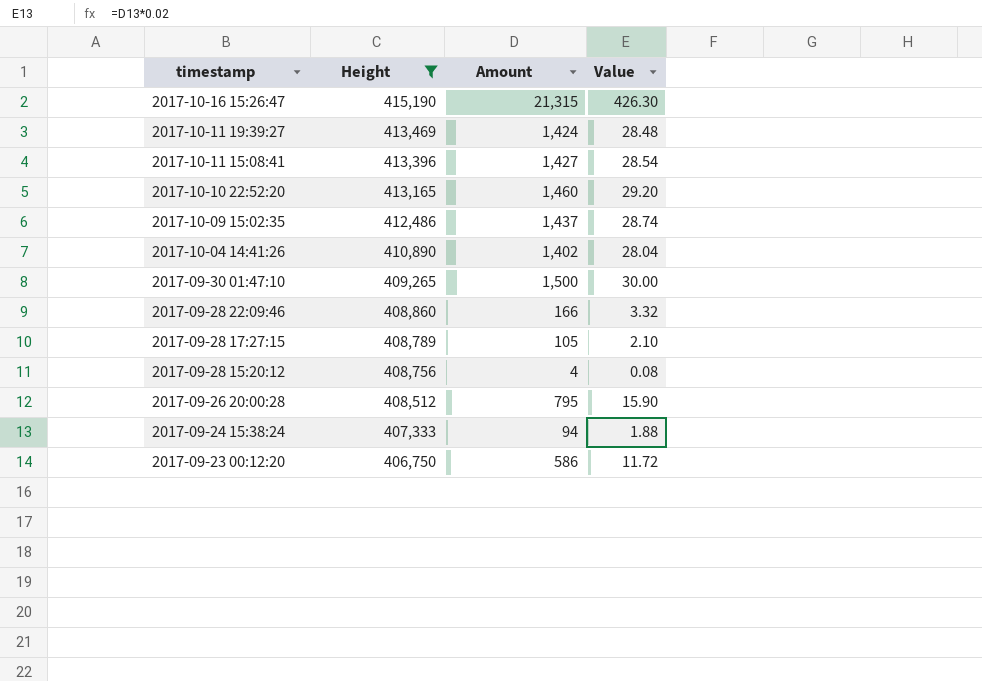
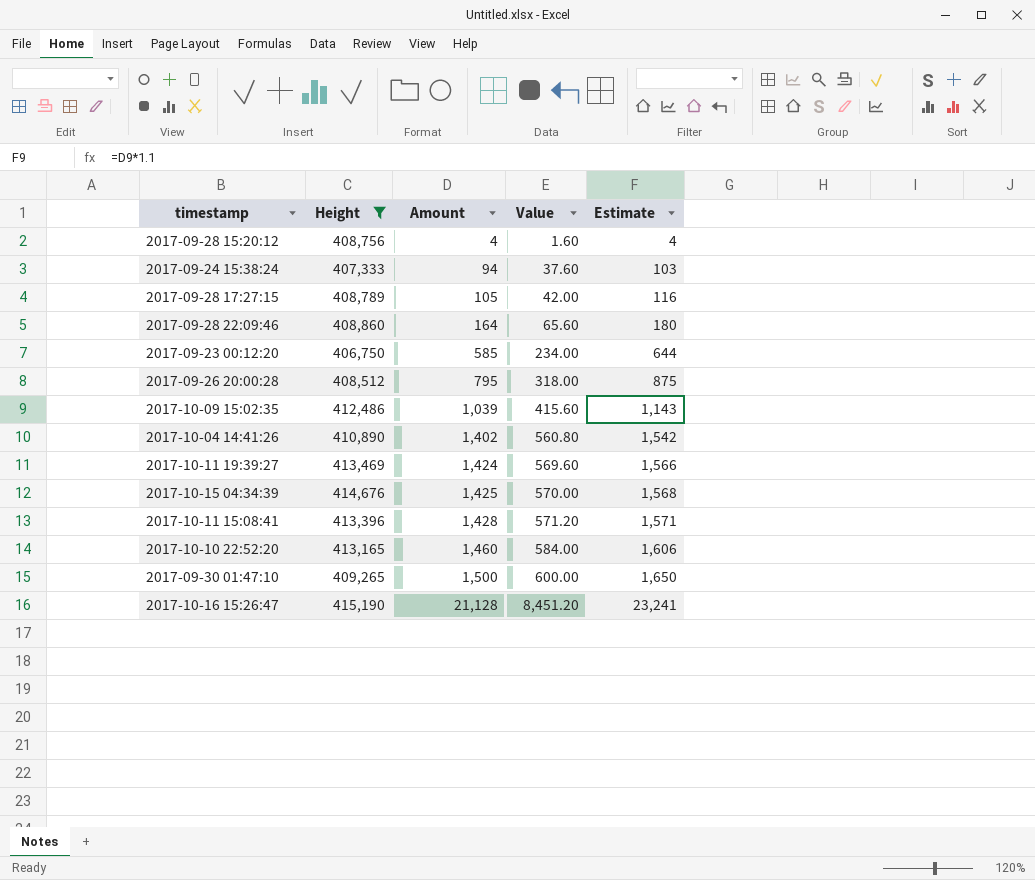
row order: timestamp descending -> Amount ascending
column Value | formula: [Amount] * 0.02 -> [Amount] * 0.4
column Estimate | formula: none -> [Amount] * 1.1
2017-09-28 22:09:46 | Amount: 166 -> 164
2017-09-23 00:12:20 | Amount: 586 -> 585
2017-10-09 15:02:35 | Amount: 1,437 -> 1,039
row 2017-10-15 04:34:39: none -> 414,676 | 1,425 | 570.00 | 1,568
2017-10-11 15:08:41 | Amount: 1,427 -> 1,428
2017-10-16 15:26:47 | Amount: 21,315 -> 21,128

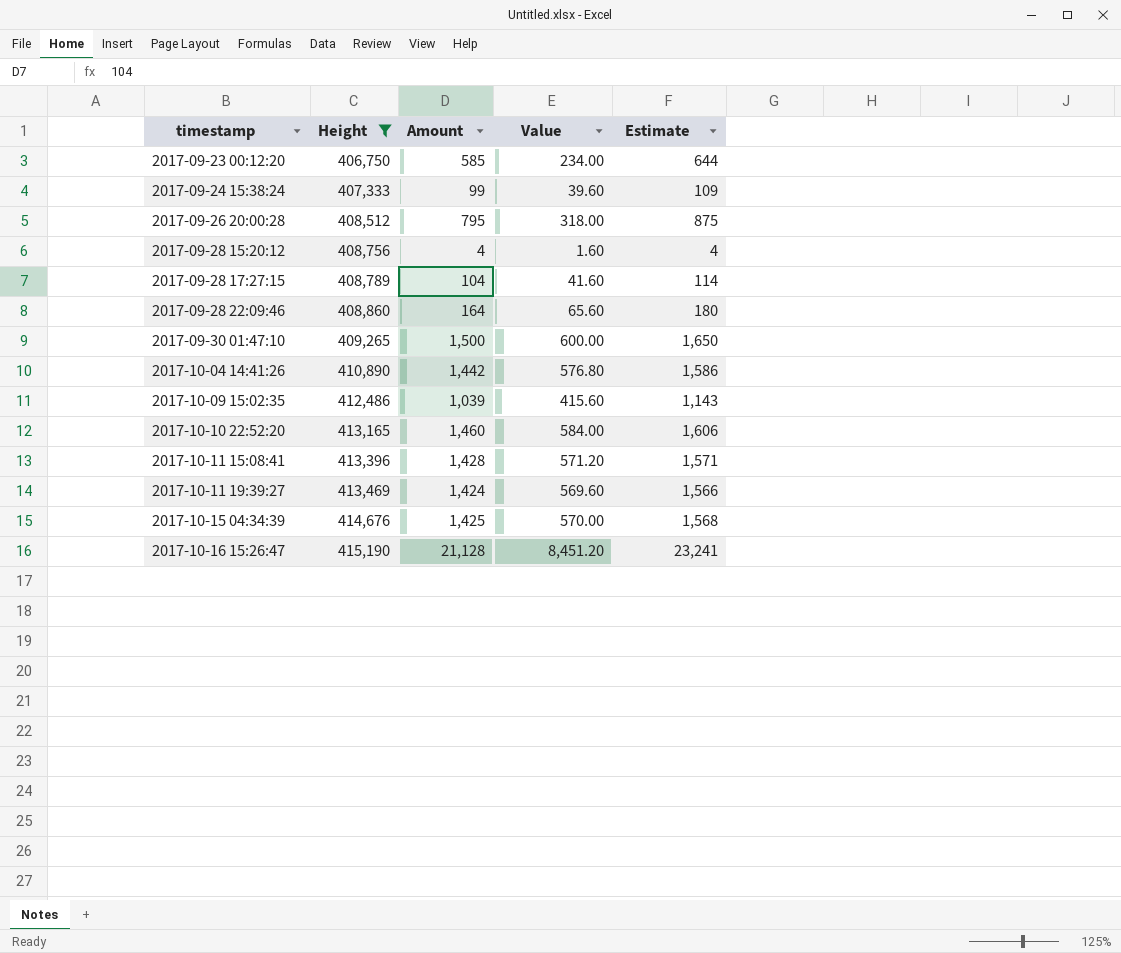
row order: Amount ascending -> timestamp ascending
2017-09-24 15:38:24 | Amount: 94 -> 99
2017-09-24 15:38:24 | Value: 37.60 -> 39.60
2017-09-24 15:38:24 | Estimate: 103 -> 109
2017-09-28 17:27:15 | Amount: 105 -> 104
2017-09-28 17:27:15 | Value: 42.00 -> 41.60
2017-09-28 17:27:15 | Estimate: 116 -> 114
2017-10-04 14:41:26 | Amount: 1,402 -> 1,442
2017-10-04 14:41:26 | Value: 560.80 -> 576.80
2017-10-04 14:41:26 | Estimate: 1,542 -> 1,586

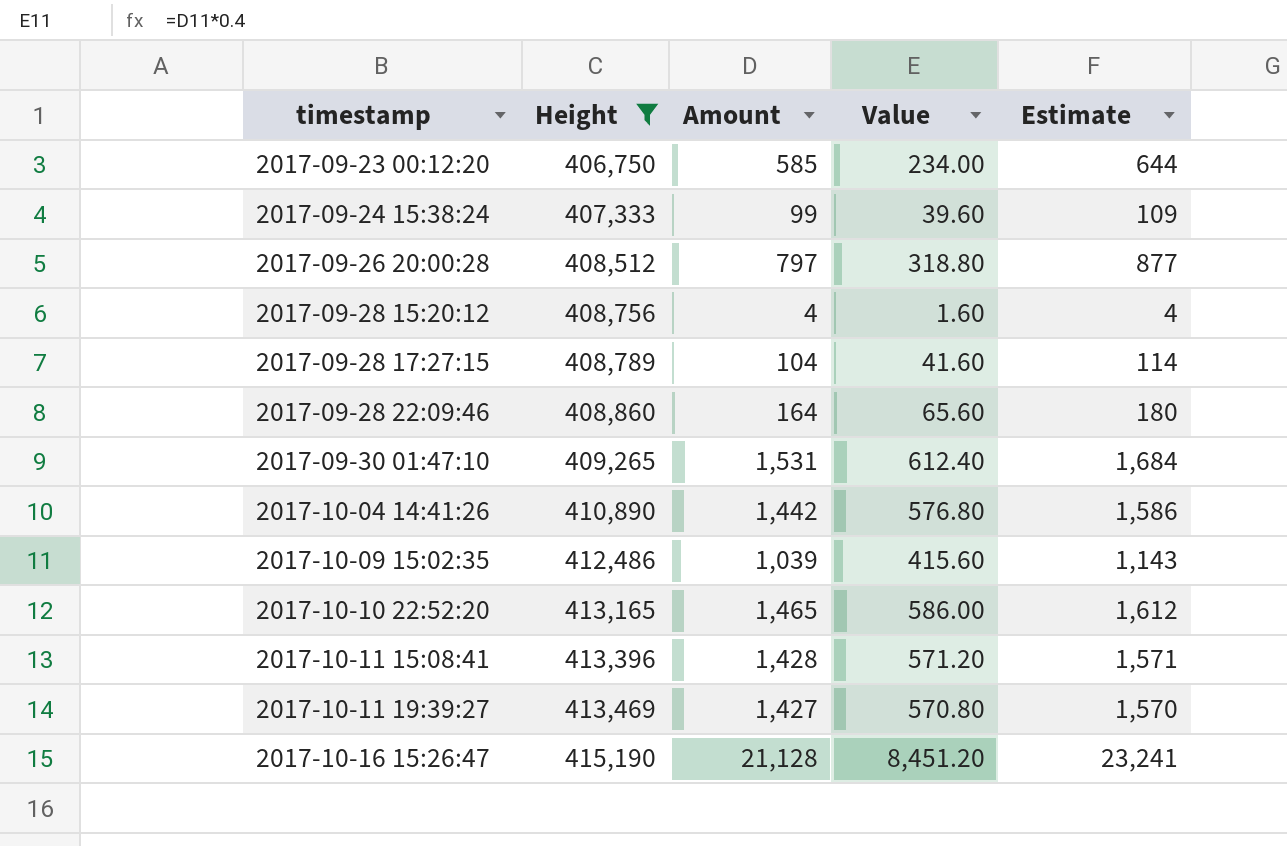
row 2017-10-15 04:34:39: 414,676 | 1,425 | 570.00 | 1,568 -> none
2017-09-26 20:00:28 | Amount: 795 -> 797
2017-09-26 20:00:28 | Value: 318.00 -> 318.80
2017-09-26 20:00:28 | Estimate: 875 -> 877
2017-09-30 01:47:10 | Amount: 1,500 -> 1,531
2017-09-30 01:47:10 | Value: 600.00 -> 612.40
2017-09-30 01:47:10 | Estimate: 1,650 -> 1,684
2017-10-10 22:52:20 | Amount: 1,460 -> 1,465
2017-10-10 22:52:20 | Value: 584.00 -> 586.00
2017-10-10 22:52:20 | Estimate: 1,606 -> 1,612
2017-10-11 19:39:27 | Amount: 1,424 -> 1,427
2017-10-11 19:39:27 | Value: 569.60 -> 570.80
2017-10-11 19:39:27 | Estimate: 1,566 -> 1,570

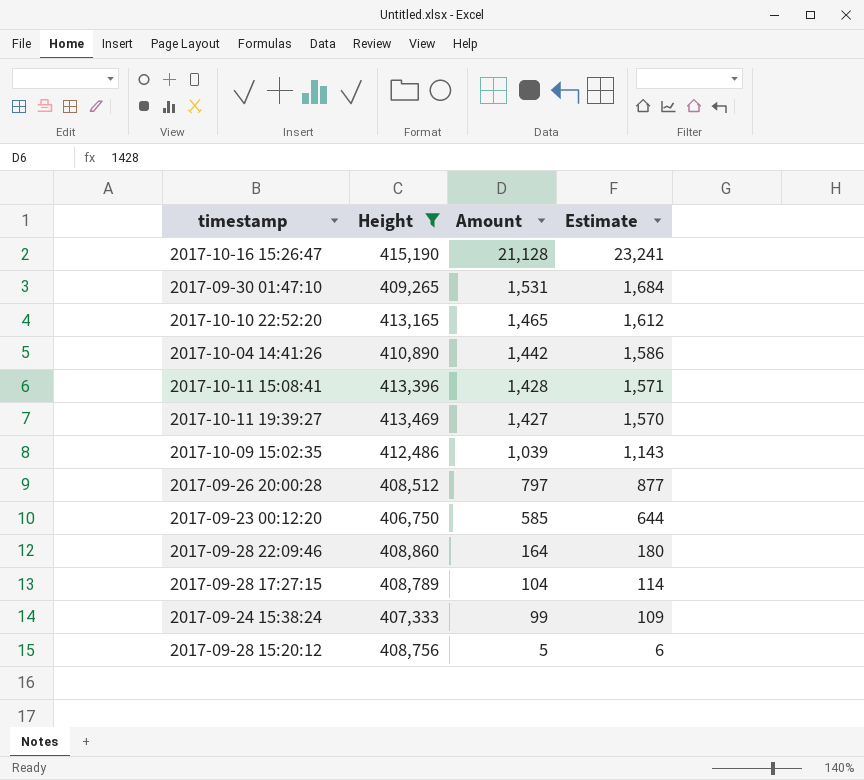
row order: timestamp ascending -> Amount descending
column Value | formula: [Amount] * 0.4 -> none
2017-09-28 15:20:12 | Amount: 4 -> 5
2017-09-28 15:20:12 | Estimate: 4 -> 6

